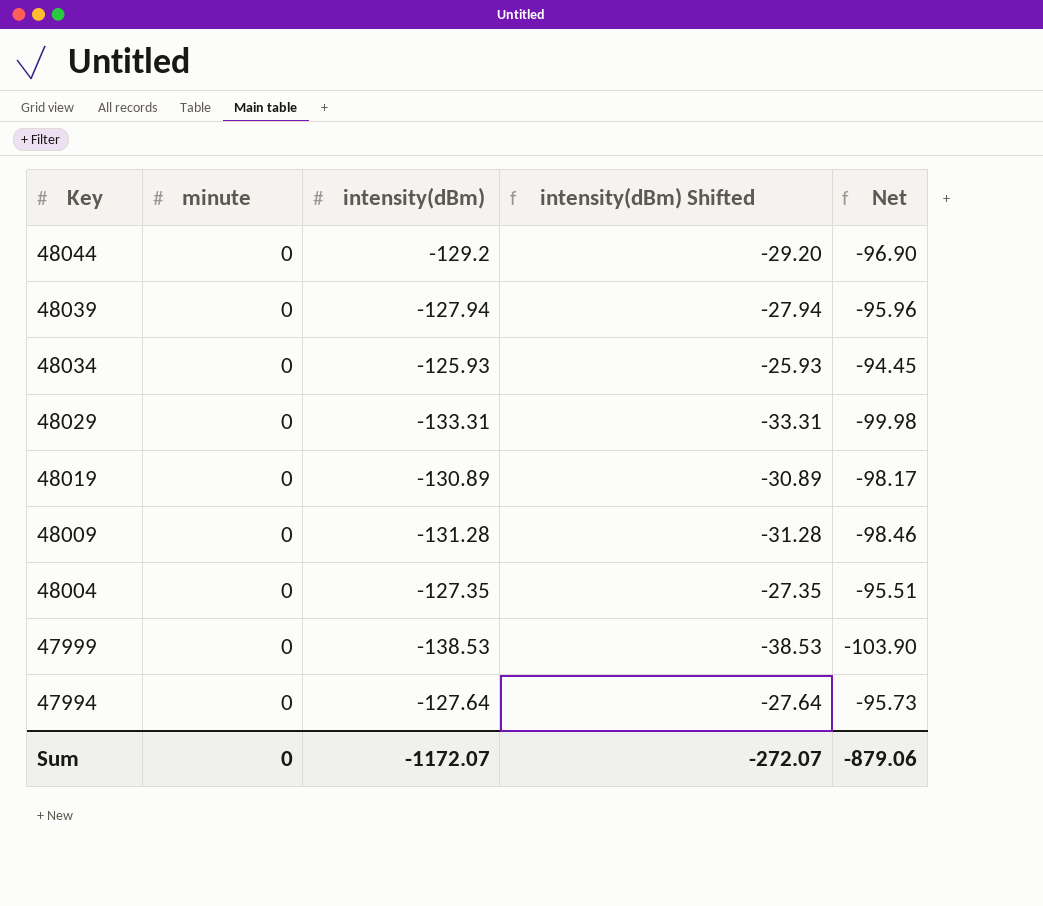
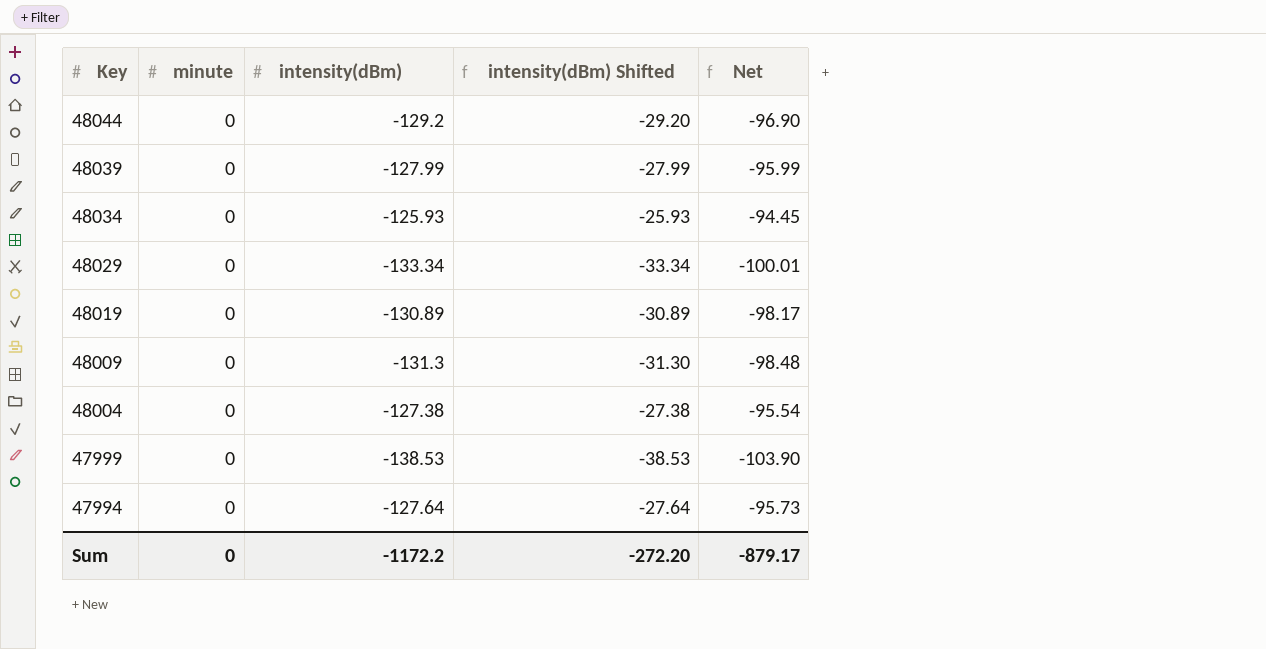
48039 | intensity(dBm): -127.94 -> -127.99
48039 | intensity(dBm) Shifted: -27.94 -> -27.99
48039 | Net: -95.96 -> -95.99
48029 | intensity(dBm): -133.31 -> -133.34
48029 | intensity(dBm) Shifted: -33.31 -> -33.34
48029 | Net: -99.98 -> -100.01
48009 | intensity(dBm): -131.28 -> -131.3
48009 | intensity(dBm) Shifted: -31.28 -> -31.30
48009 | Net: -98.46 -> -98.48
48004 | intensity(dBm): -127.35 -> -127.38
48004 | intensity(dBm) Shifted: -27.35 -> -27.38
48004 | Net: -95.51 -> -95.54
Sum | intensity(dBm): -1172.07 -> -1172.2
Sum | intensity(dBm) Shifted: -272.07 -> -272.20
Sum | Net: -879.06 -> -879.17

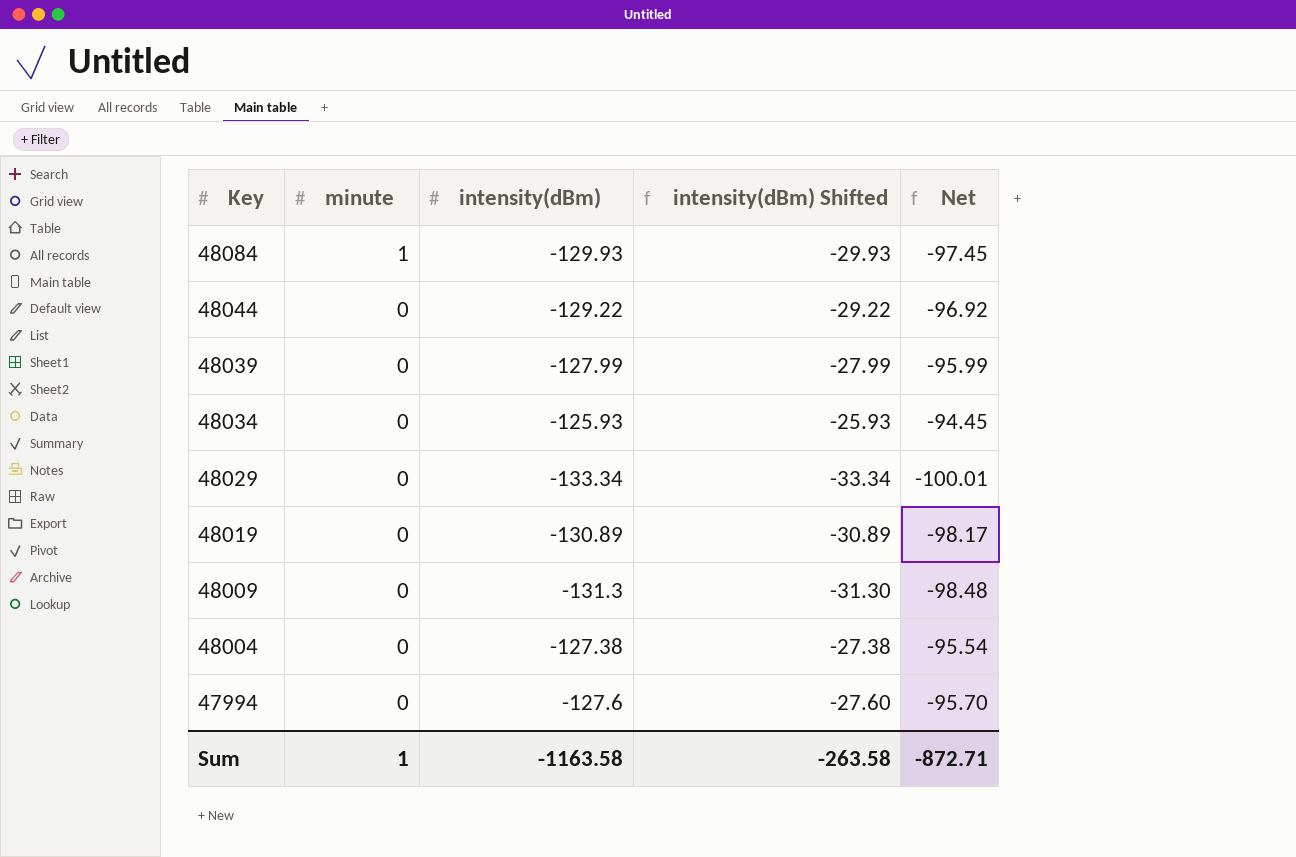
row 47999: 0 | -138.53 | -38.53 | -103.90 -> none
row 48084: none -> 1 | -129.93 | -29.93 | -97.45
48044 | intensity(dBm): -129.2 -> -129.22
48044 | intensity(dBm) Shifted: -29.20 -> -29.22
48044 | Net: -96.90 -> -96.92
47994 | intensity(dBm): -127.64 -> -127.6
47994 | intensity(dBm) Shifted: -27.64 -> -27.60
47994 | Net: -95.73 -> -95.70
Sum | minute: 0 -> 1
Sum | intensity(dBm): -1172.2 -> -1163.58
Sum | intensity(dBm) Shifted: -272.20 -> -263.58
Sum | Net: -879.17 -> -872.71

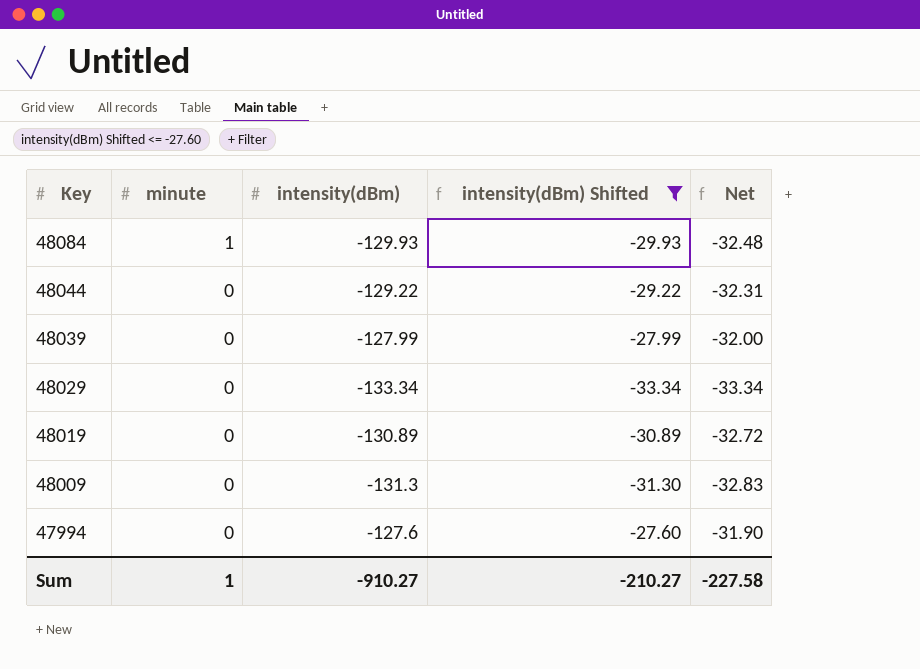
filter: none -> intensity(dBm) Shifted <= -27.60
column Net | formula: [intensity(dBm)] * 0.75 -> [intensity(dBm)] * 0.25
Sum | intensity(dBm): -1163.58 -> -910.27
Sum | intensity(dBm) Shifted: -263.58 -> -210.27
Sum | Net: -872.71 -> -227.58

